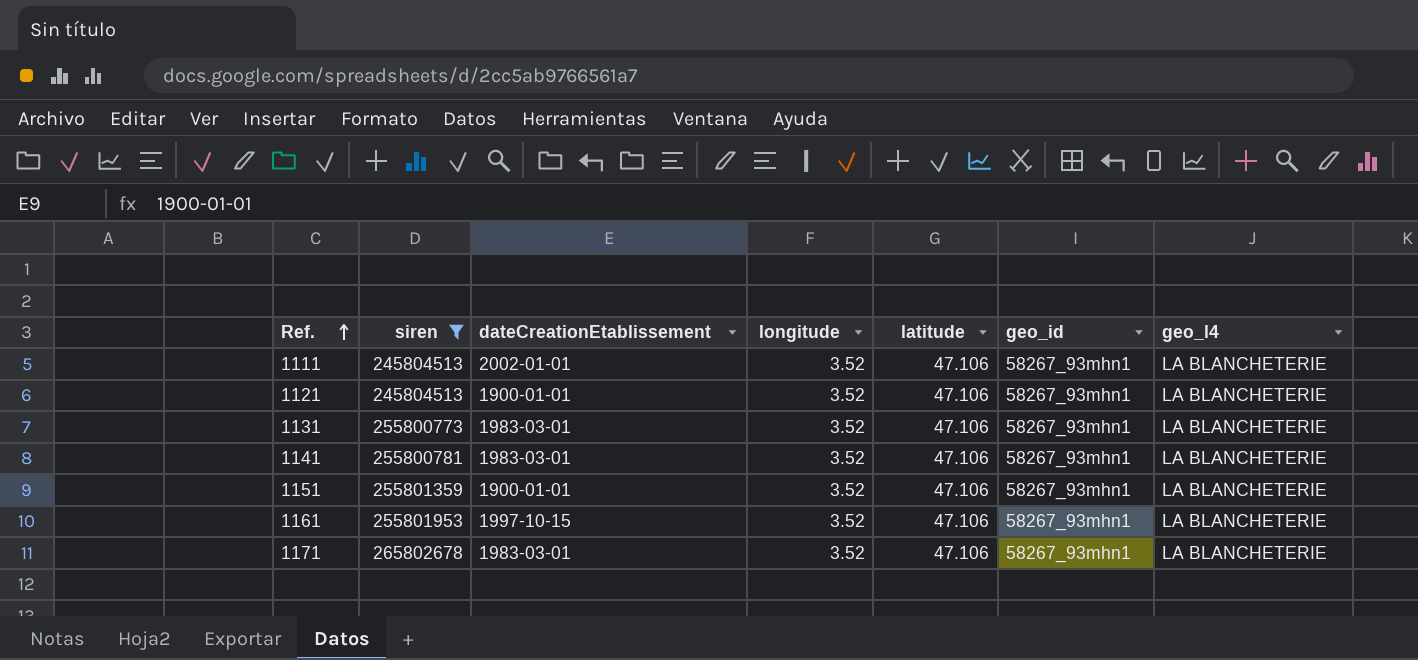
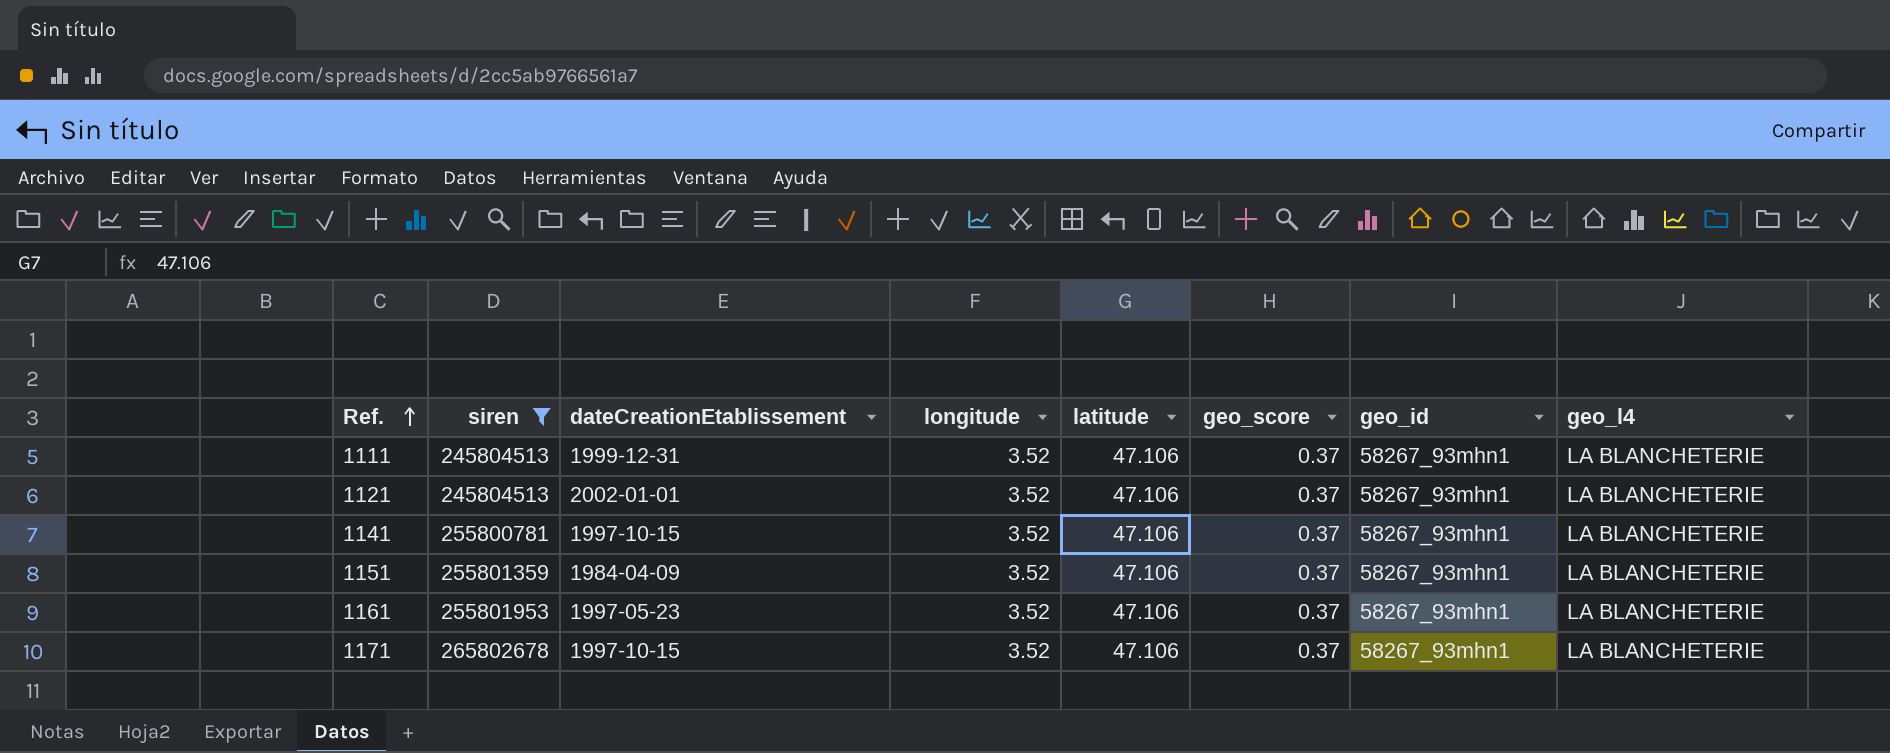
column geo_score | position: none -> 6
row 1131: 255800773 | 1983-03-01 | 3.52 | 47.106 | 58267_93mhn1 | LA BLANCHETERIE -> none
1111 | dateCreationEtablissement: 2002-01-01 -> 1999-12-31
1121 | dateCreationEtablissement: 1900-01-01 -> 2002-01-01
1141 | dateCreationEtablissement: 1983-03-01 -> 1997-10-15
1151 | dateCreationEtablissement: 1900-01-01 -> 1984-04-09
1161 | dateCreationEtablissement: 1997-10-15 -> 1997-05-23
1171 | dateCreationEtablissement: 1983-03-01 -> 1997-10-15

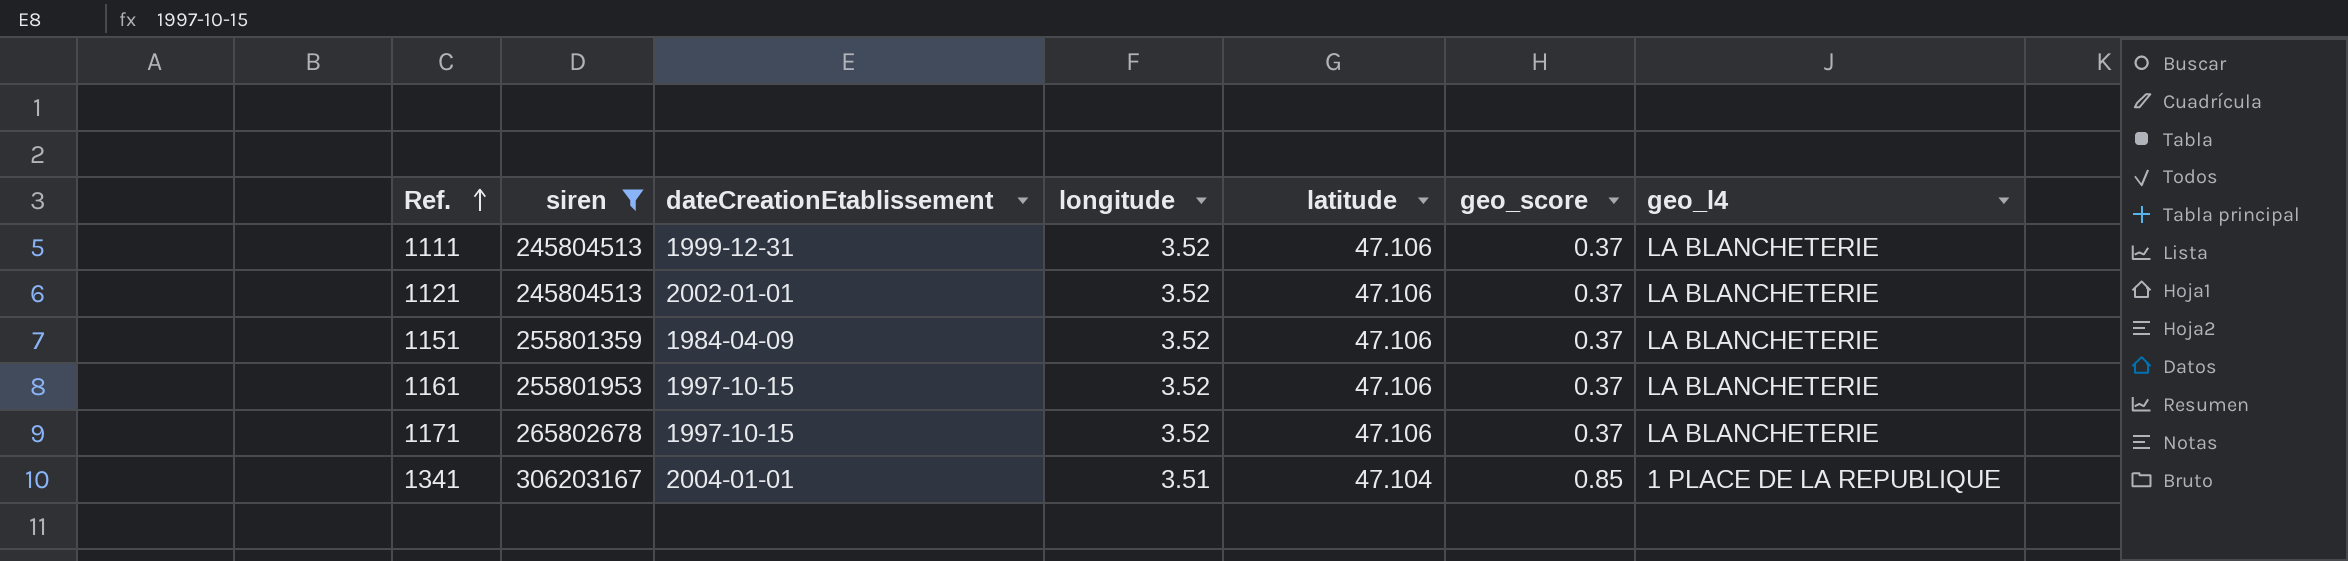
column geo_id | position: 7 -> none
row 1141: 255800781 | 1997-10-15 | 3.52 | 47.106 | 0.37 | 58267_93mhn1 | LA BLANCHETERIE -> none
1161 | dateCreationEtablissement: 1997-05-23 -> 1997-10-15
row 1341: none -> 306203167 | 2004-01-01 | 3.51 | 47.104 | 0.85 | 1 PLACE DE LA REPUBLIQUE

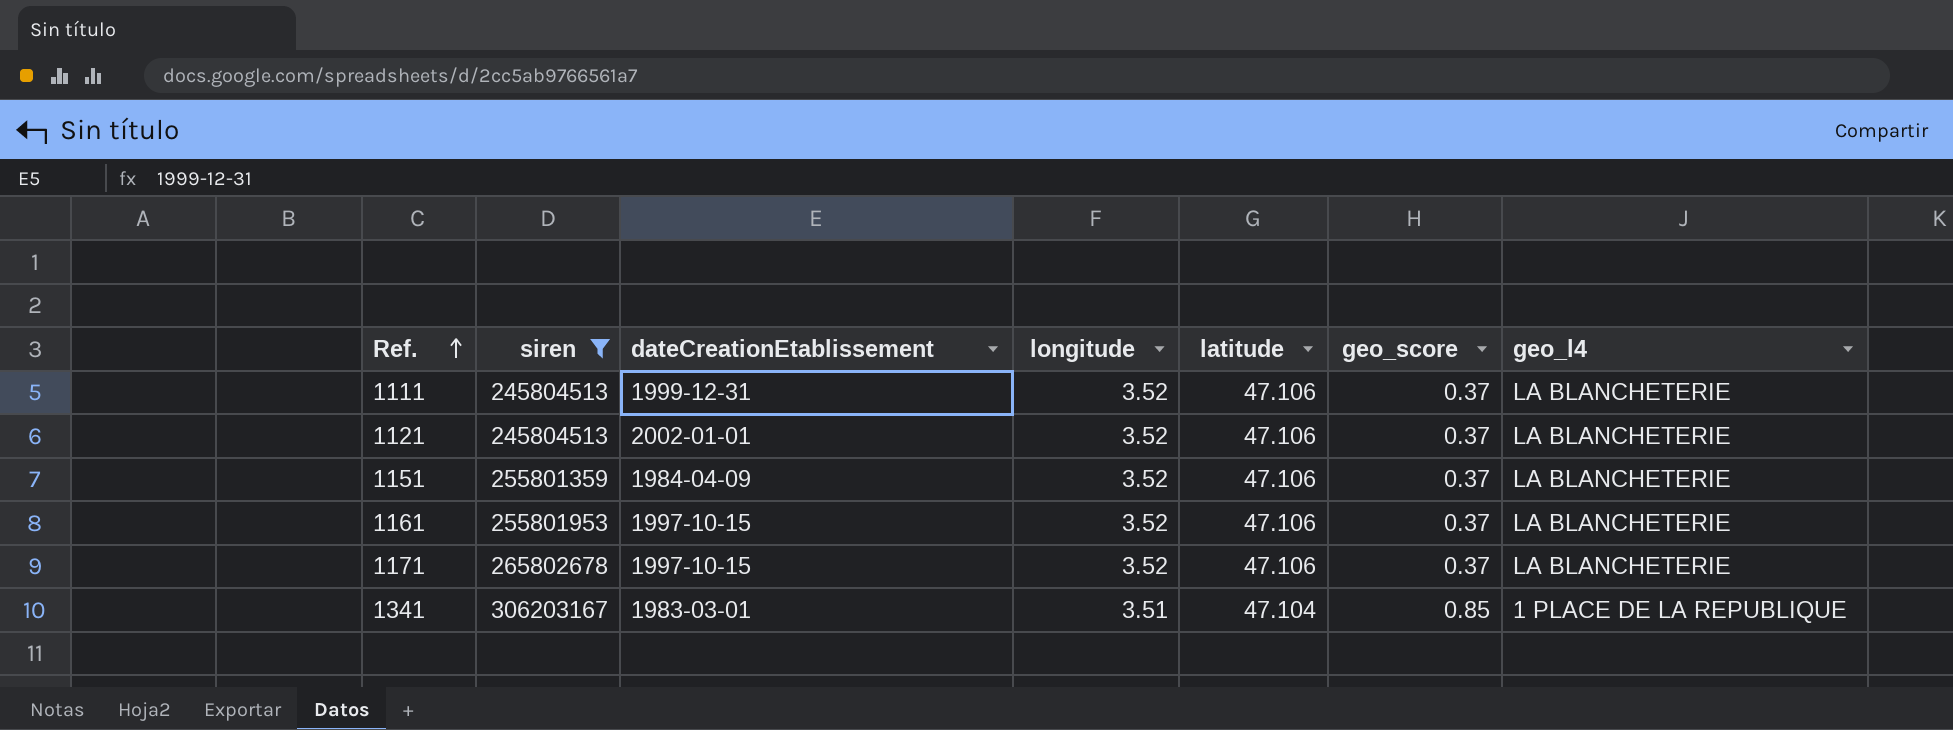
1341 | dateCreationEtablissement: 2004-01-01 -> 1983-03-01

